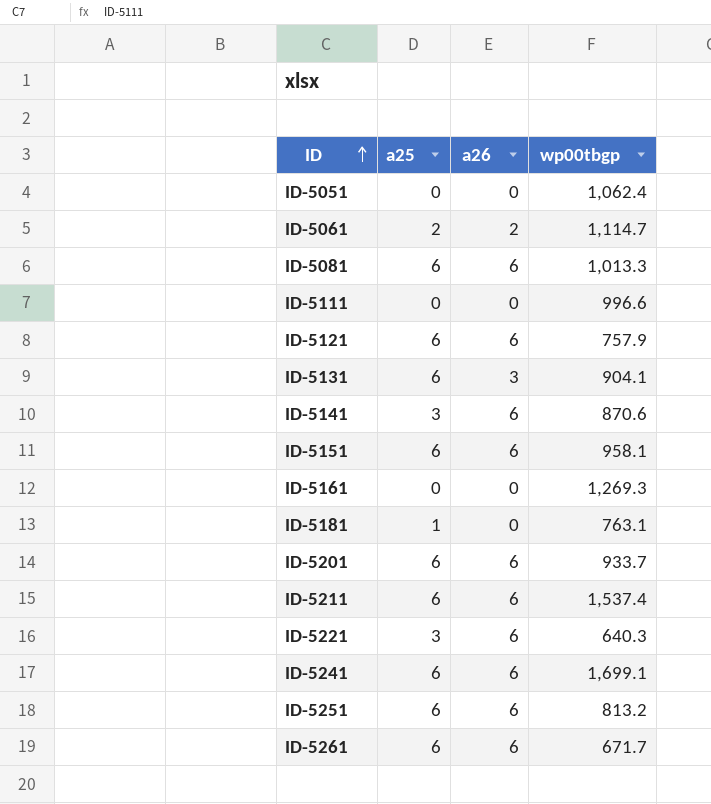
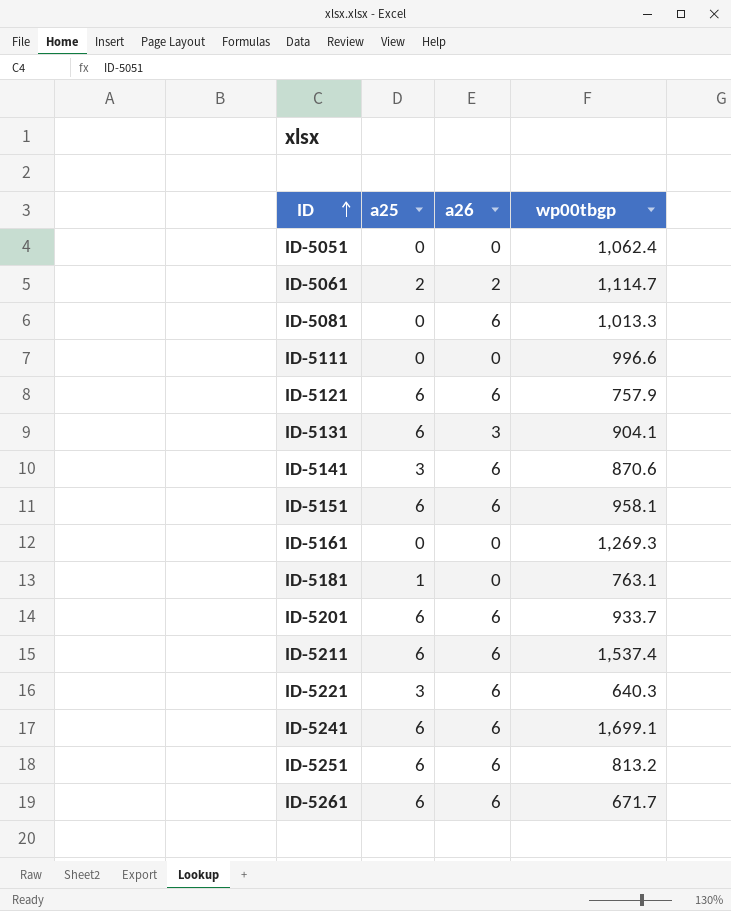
ID-5081 | a25: 6 -> 0

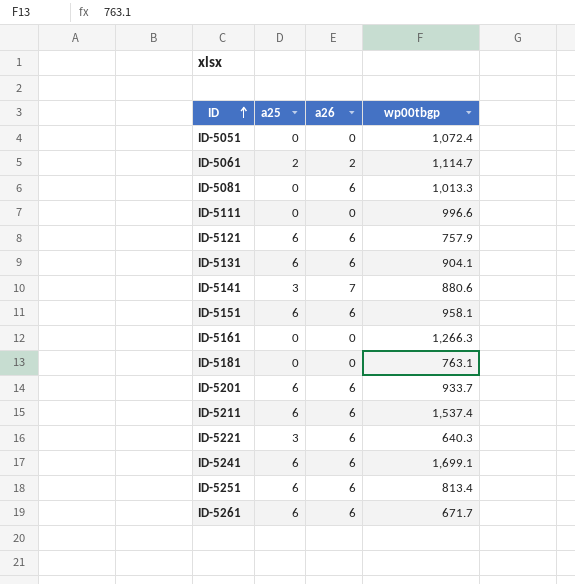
ID-5051 | wp00tbgp: 1,062.4 -> 1,072.4
ID-5131 | a26: 3 -> 6
ID-5141 | a26: 6 -> 7
ID-5141 | wp00tbgp: 870.6 -> 880.6
ID-5161 | wp00tbgp: 1,269.3 -> 1,266.3
ID-5181 | a25: 1 -> 0
ID-5251 | wp00tbgp: 813.2 -> 813.4

